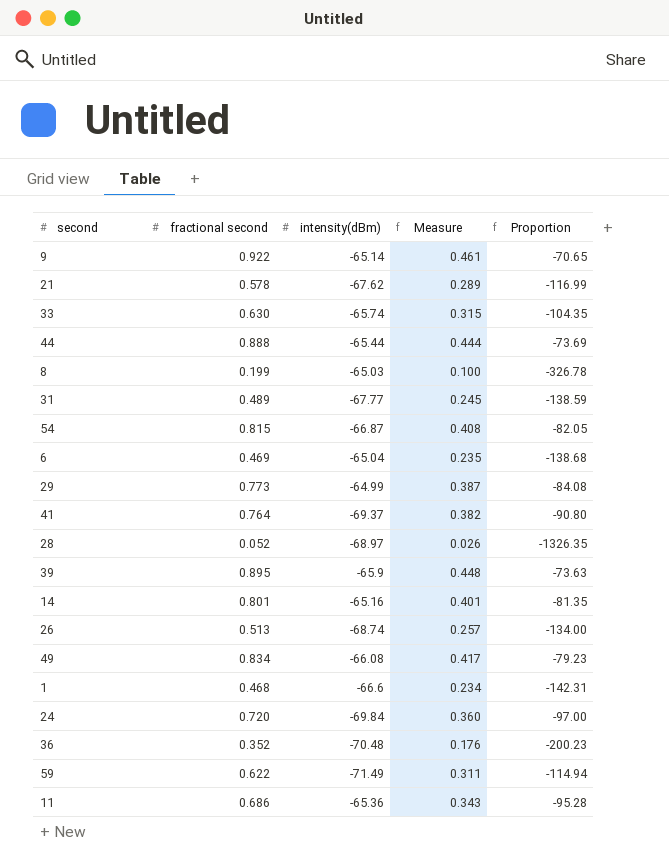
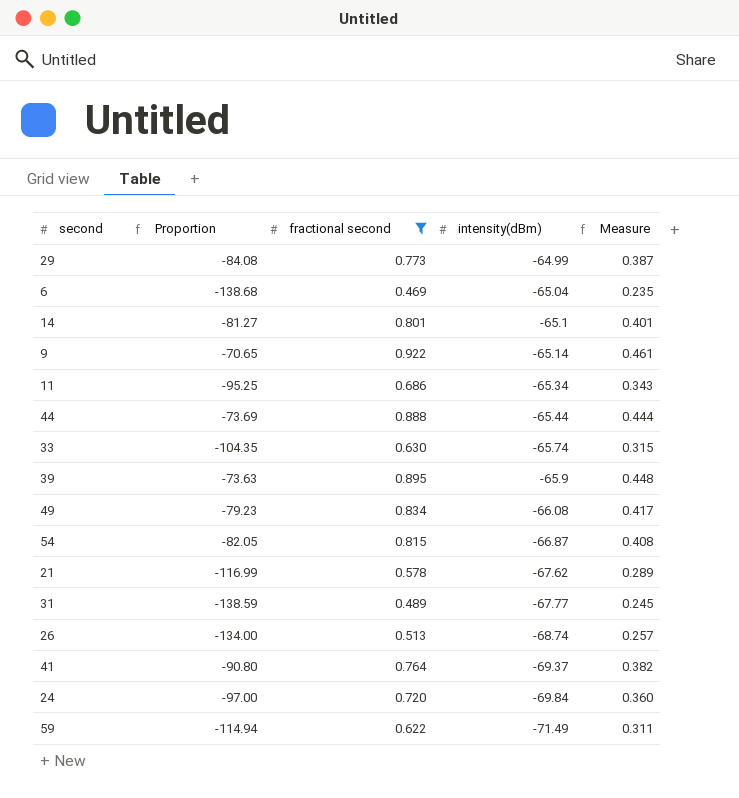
filter: none -> fractional second >= 0.469
row order: none -> intensity(dBm) descending
column Proportion | position: 5 -> 2
14 | Proportion: -81.35 -> -81.27
14 | intensity(dBm): -65.16 -> -65.1
11 | Proportion: -95.28 -> -95.25
11 | intensity(dBm): -65.36 -> -65.34

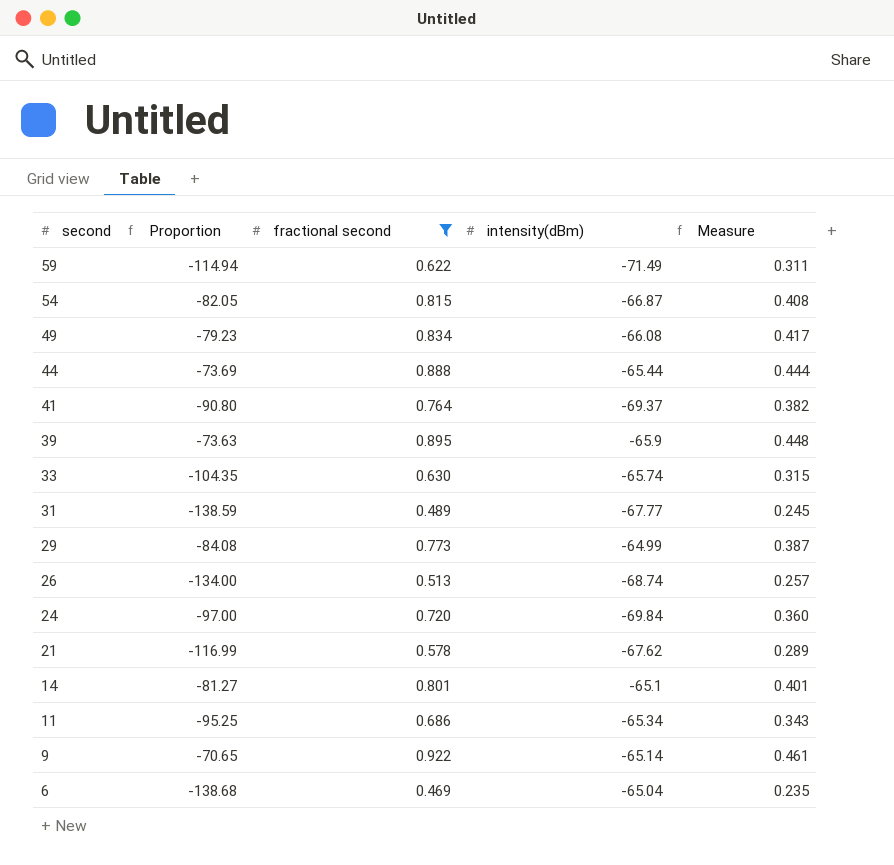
row order: intensity(dBm) descending -> second descending

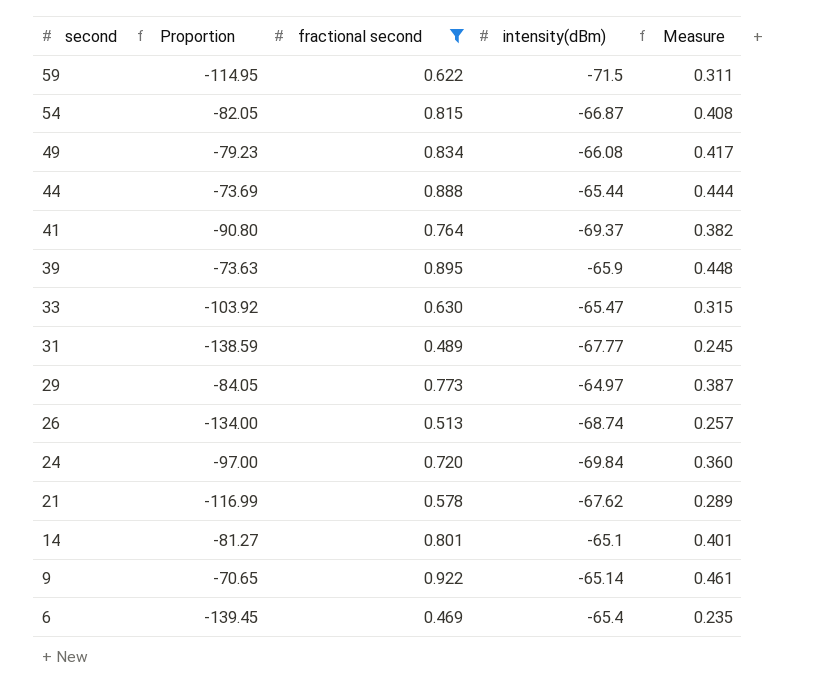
row 11: -95.25 | 0.686 | -65.34 | 0.343 -> none
59 | Proportion: -114.94 -> -114.95
59 | intensity(dBm): -71.49 -> -71.5
33 | Proportion: -104.35 -> -103.92
33 | intensity(dBm): -65.74 -> -65.47
29 | Proportion: -84.08 -> -84.05
29 | intensity(dBm): -64.99 -> -64.97
6 | Proportion: -138.68 -> -139.45
6 | intensity(dBm): -65.04 -> -65.4

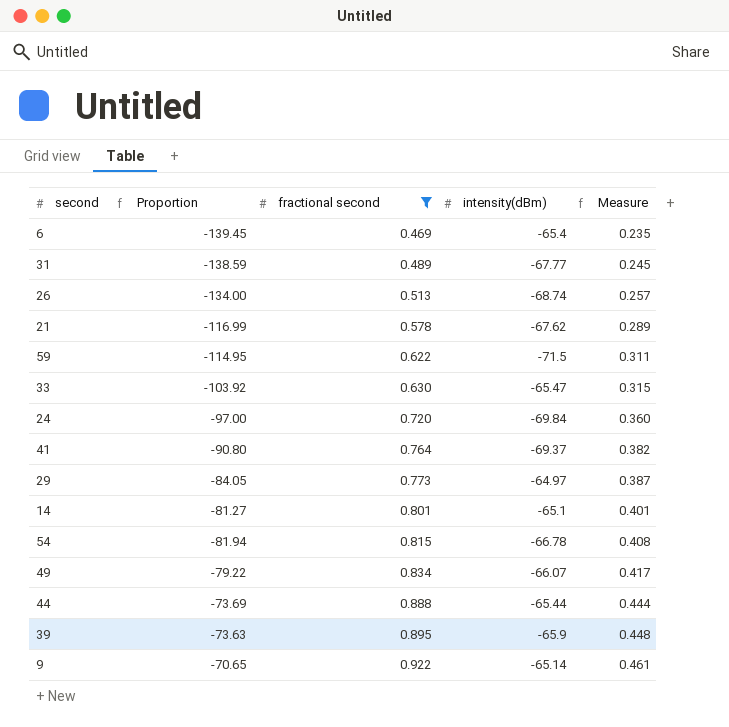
row order: second descending -> fractional second ascending
54 | Proportion: -82.05 -> -81.94
54 | intensity(dBm): -66.87 -> -66.78
49 | Proportion: -79.23 -> -79.22
49 | intensity(dBm): -66.08 -> -66.07

